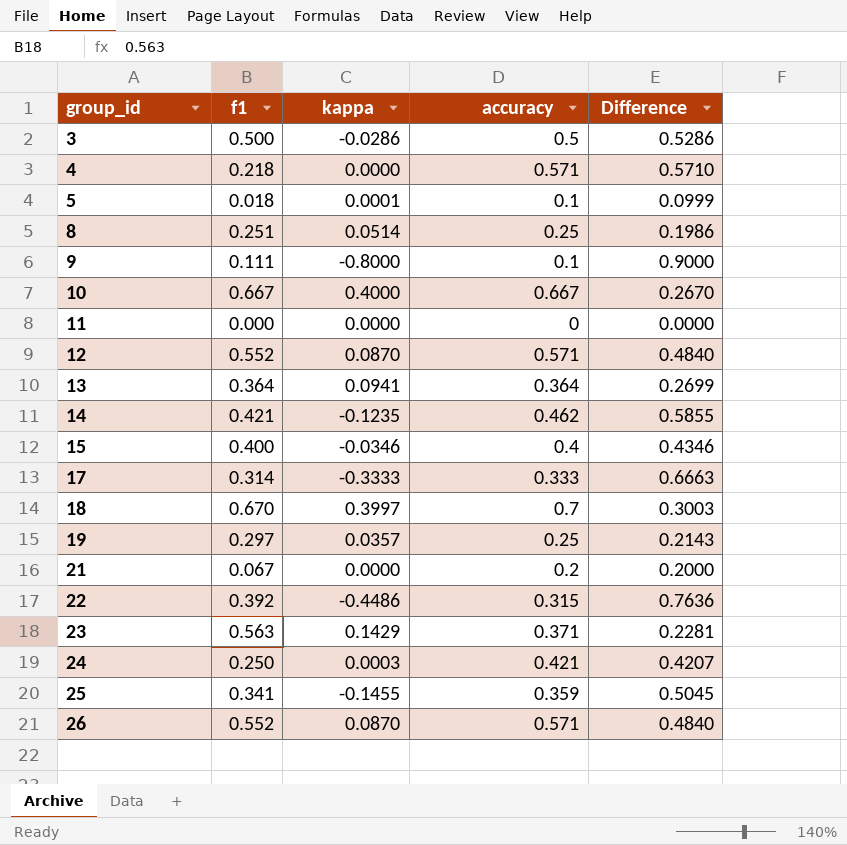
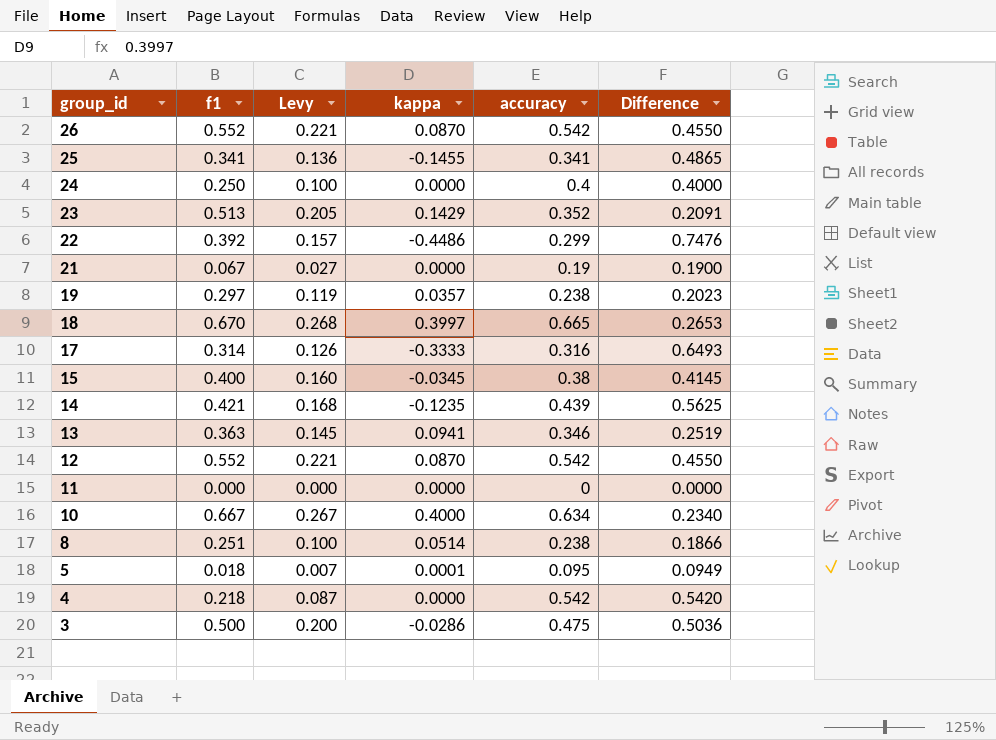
row order: group_id ascending -> group_id descending
column Levy | formula: none -> [f1] * 0.4
row 9: 0.111 | -0.8000 | 0.1 | 0.9000 -> none
26 | accuracy: 0.571 -> 0.542
26 | Difference: 0.4840 -> 0.4550
25 | accuracy: 0.359 -> 0.341
25 | Difference: 0.5045 -> 0.4865
24 | kappa: 0.0003 -> 0.0000
24 | accuracy: 0.421 -> 0.4
24 | Difference: 0.4207 -> 0.4000
23 | f1: 0.563 -> 0.513
23 | accuracy: 0.371 -> 0.352
23 | Difference: 0.2281 -> 0.2091
22 | accuracy: 0.315 -> 0.299
22 | Difference: 0.7636 -> 0.7476
21 | accuracy: 0.2 -> 0.19
21 | Difference: 0.2000 -> 0.1900
19 | accuracy: 0.25 -> 0.238
19 | Difference: 0.2143 -> 0.2023
18 | accuracy: 0.7 -> 0.665
18 | Difference: 0.3003 -> 0.2653
17 | accuracy: 0.333 -> 0.316
17 | Difference: 0.6663 -> 0.6493
15 | kappa: -0.0346 -> -0.0345
15 | accuracy: 0.4 -> 0.38
15 | Difference: 0.4346 -> 0.4145
14 | accuracy: 0.462 -> 0.439
14 | Difference: 0.5855 -> 0.5625
13 | f1: 0.364 -> 0.363
13 | accuracy: 0.364 -> 0.346
13 | Difference: 0.2699 -> 0.2519
12 | accuracy: 0.571 -> 0.542
12 | Difference: 0.4840 -> 0.4550
10 | accuracy: 0.667 -> 0.634
10 | Difference: 0.2670 -> 0.2340
8 | accuracy: 0.25 -> 0.238
8 | Difference: 0.1986 -> 0.1866
5 | accuracy: 0.1 -> 0.095
5 | Difference: 0.0999 -> 0.0949
4 | accuracy: 0.571 -> 0.542
4 | Difference: 0.5710 -> 0.5420
3 | accuracy: 0.5 -> 0.475
3 | Difference: 0.5286 -> 0.5036

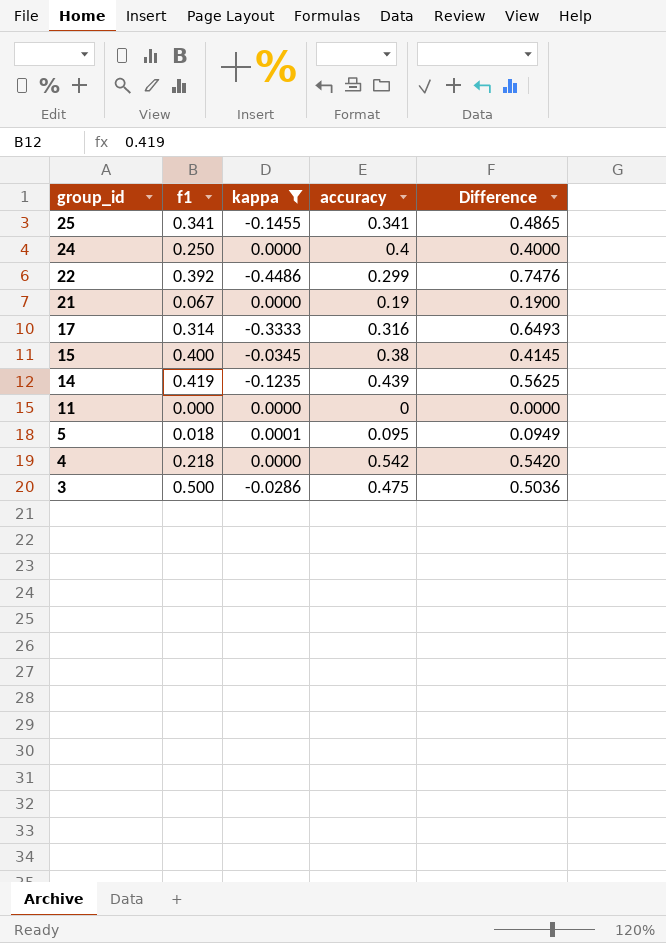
filter: none -> kappa <= 0.0001
column Levy | formula: [f1] * 0.4 -> none
14 | f1: 0.421 -> 0.419

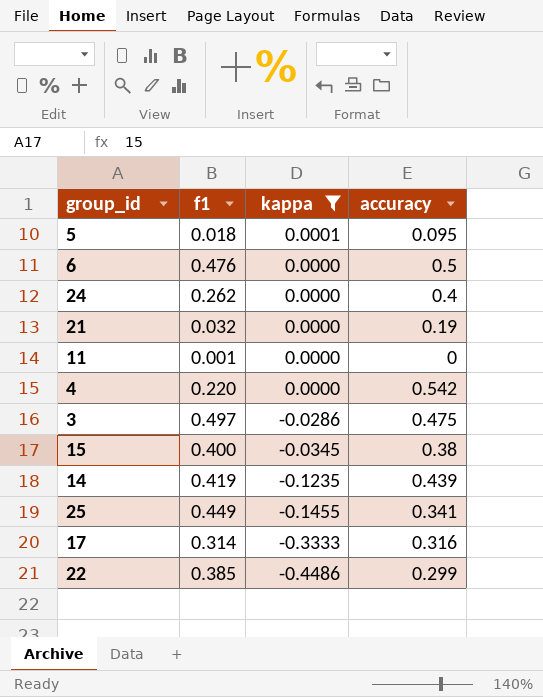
row order: group_id descending -> kappa descending
column Difference | formula: [accuracy] - [kappa] -> none
row 6: none -> 0.476 | 0.0000 | 0.5
24 | f1: 0.250 -> 0.262
21 | f1: 0.067 -> 0.032
11 | f1: 0.000 -> 0.001
4 | f1: 0.218 -> 0.220
3 | f1: 0.500 -> 0.497
25 | f1: 0.341 -> 0.449
22 | f1: 0.392 -> 0.385

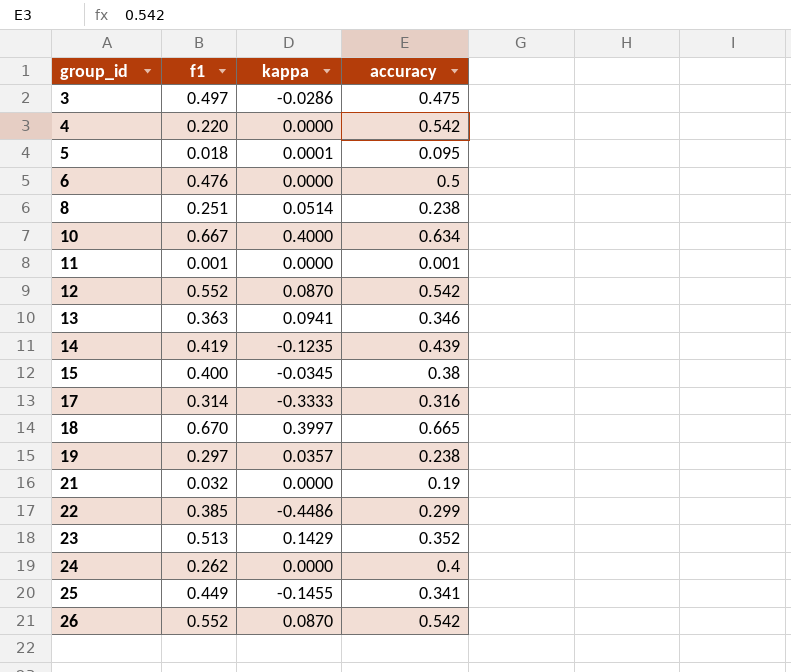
filter: kappa <= 0.0001 -> none
row order: kappa descending -> group_id ascending
11 | accuracy: 0 -> 0.001

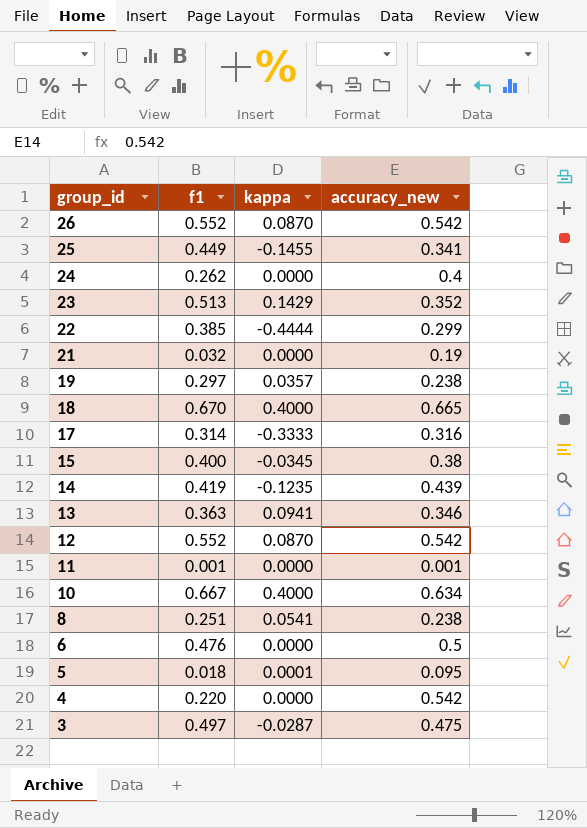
row order: group_id ascending -> group_id descending
column name: accuracy -> accuracy_new
22 | kappa: -0.4486 -> -0.4444
18 | kappa: 0.3997 -> 0.4000
8 | kappa: 0.0514 -> 0.0541
3 | kappa: -0.0286 -> -0.0287

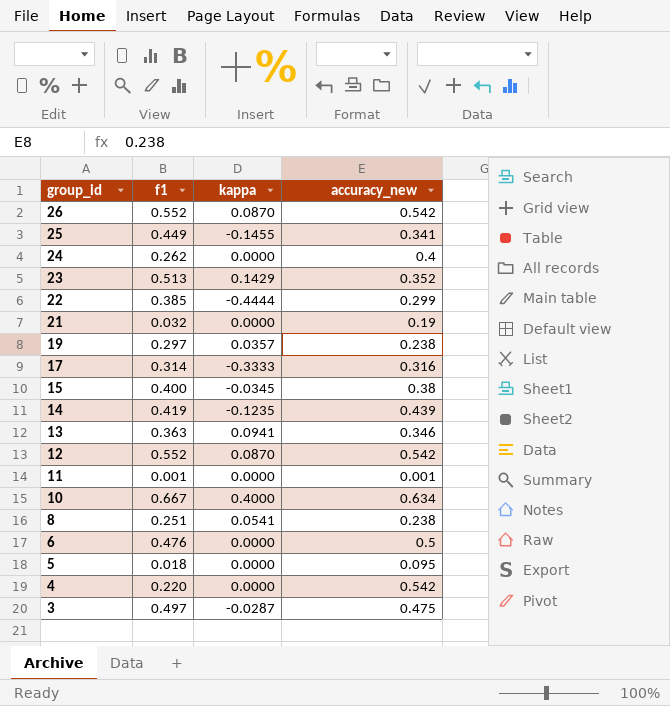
row 18: 0.670 | 0.4000 | 0.665 -> none
5 | kappa: 0.0001 -> 0.0000

